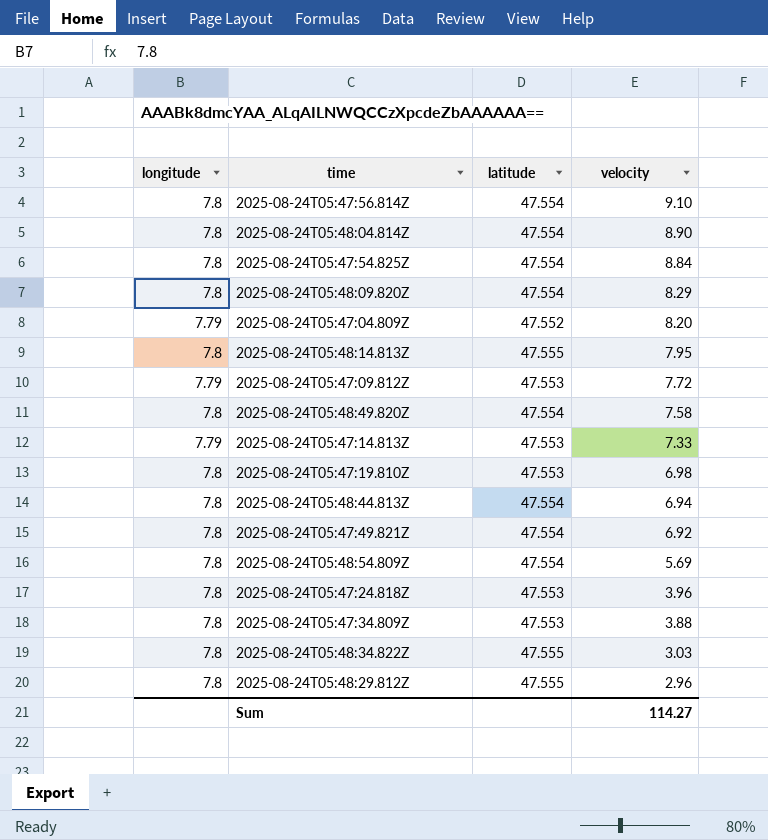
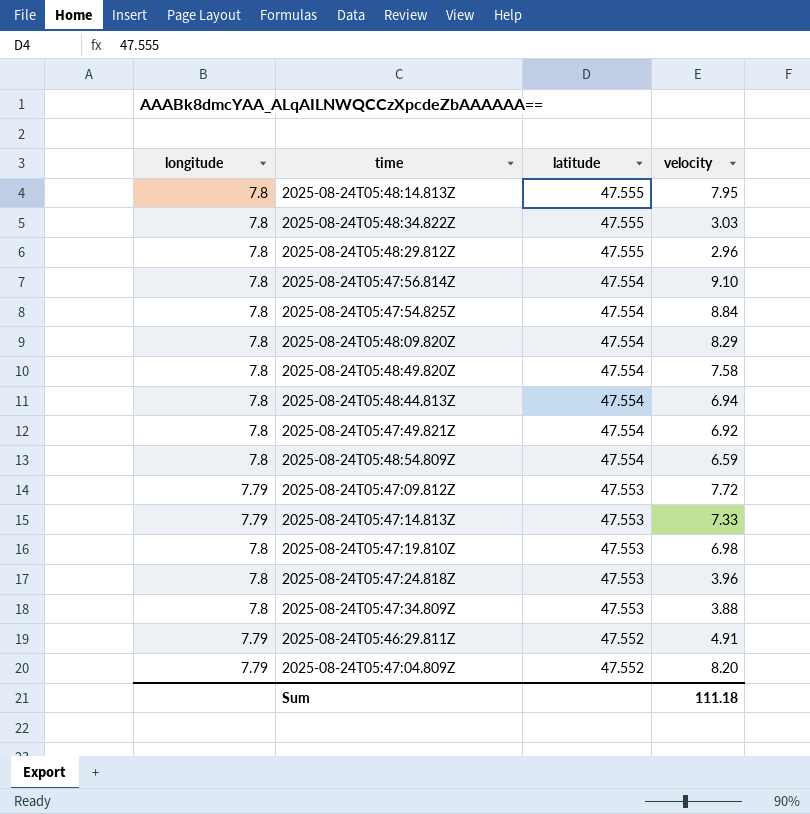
row order: velocity descending -> latitude descending
row 2025-08-24T05:48:04.814Z: 7.8 | 47.554 | 8.90 -> none
2025-08-24T05:48:54.809Z | velocity: 5.69 -> 6.59
row 2025-08-24T05:46:29.811Z: none -> 7.79 | 47.552 | 4.91
Sum | velocity: 114.27 -> 111.18

